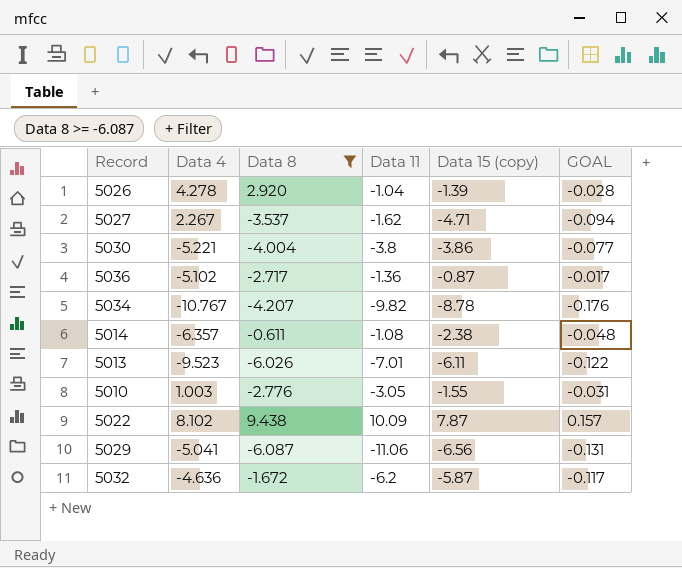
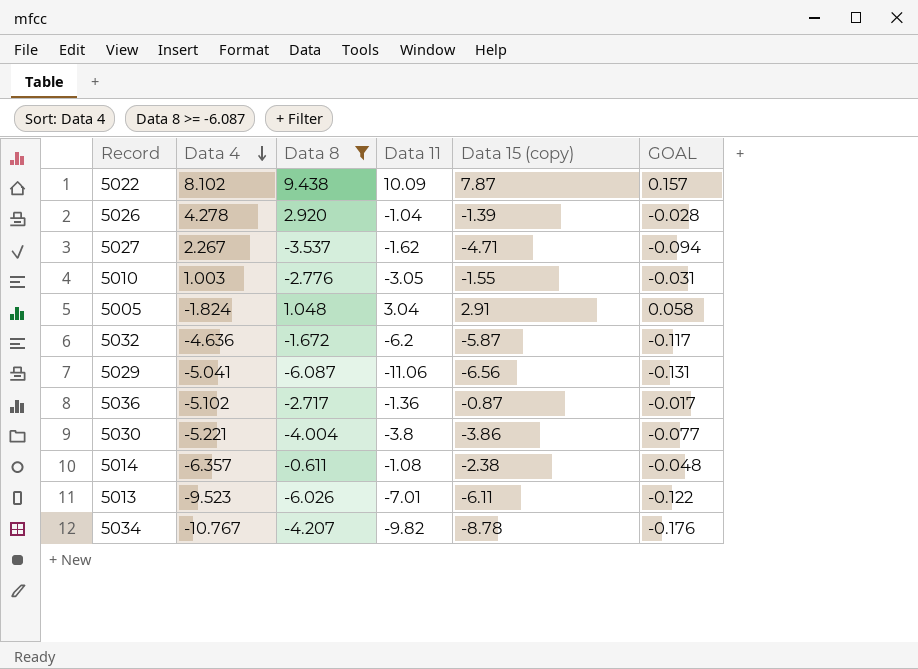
row order: none -> Data 4 descending
row 5005: none -> -1.824 | 1.048 | 3.04 | 2.91 | 0.058

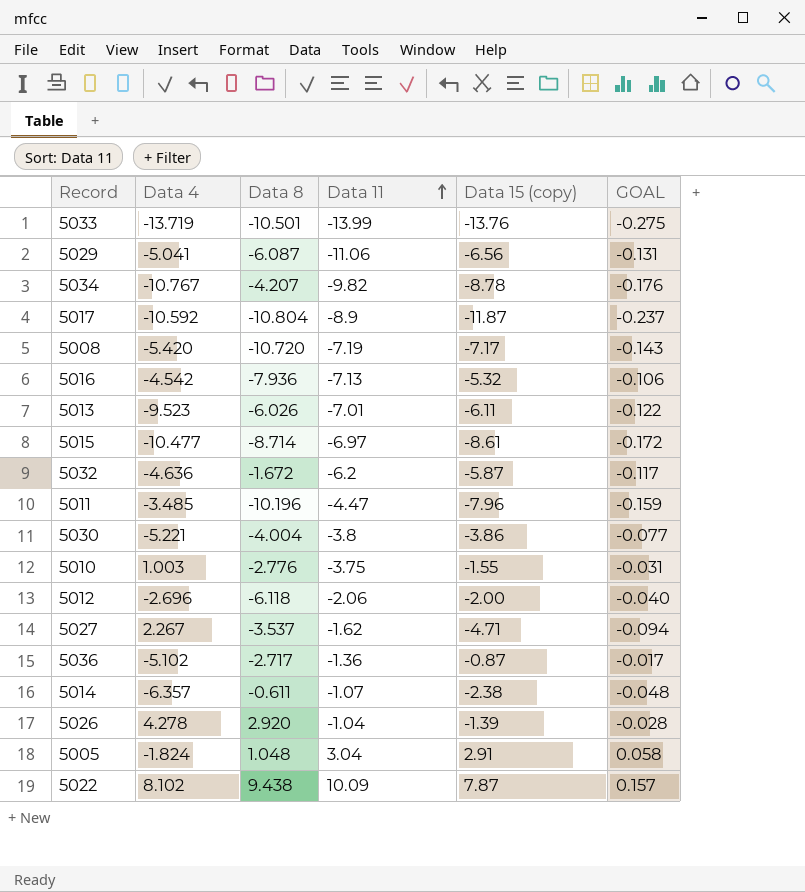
filter: Data 8 >= -6.087 -> none
row order: Data 4 descending -> Data 11 ascending
5010 | Data 11: -3.05 -> -3.75
5014 | Data 11: -1.08 -> -1.07

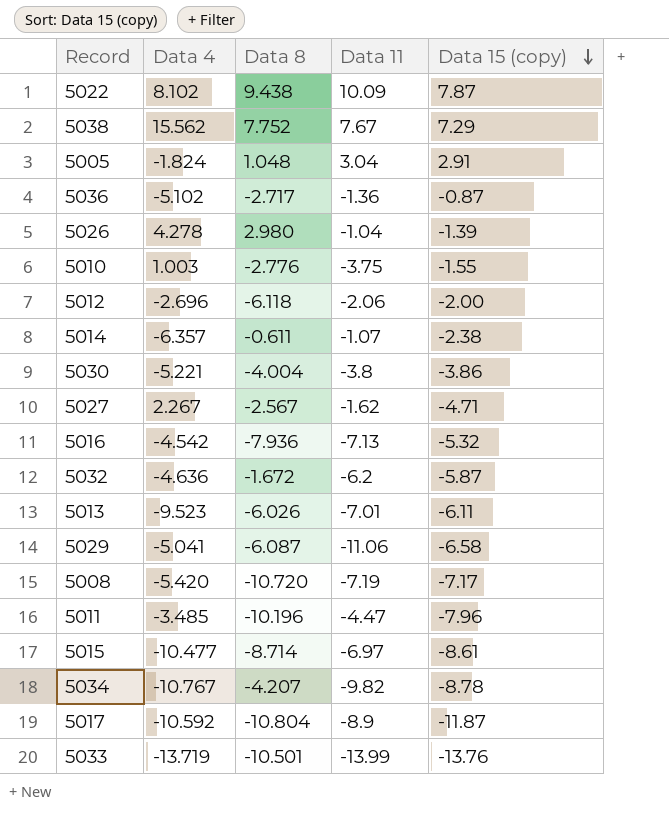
row order: Data 11 ascending -> Data 15 (copy) descending
column GOAL | formula: [Data 15 (copy)] * 0.02 -> none
row 5038: none -> 15.562 | 7.752 | 7.67 | 7.29
5026 | Data 8: 2.920 -> 2.980
5027 | Data 8: -3.537 -> -2.567
5029 | Data 15 (copy): -6.56 -> -6.58

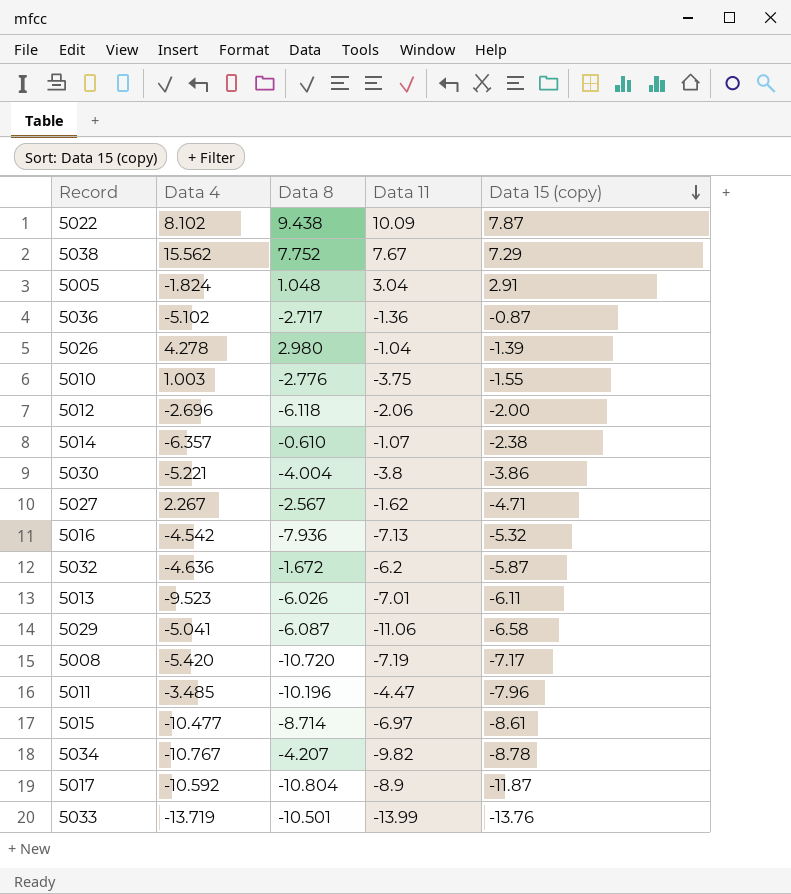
5014 | Data 8: -0.611 -> -0.610

